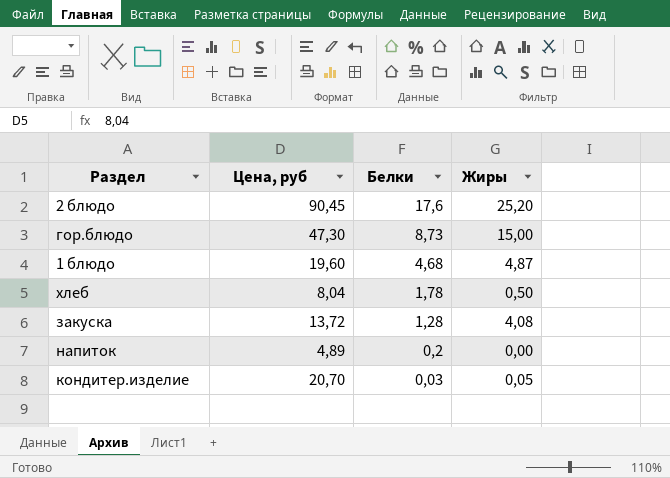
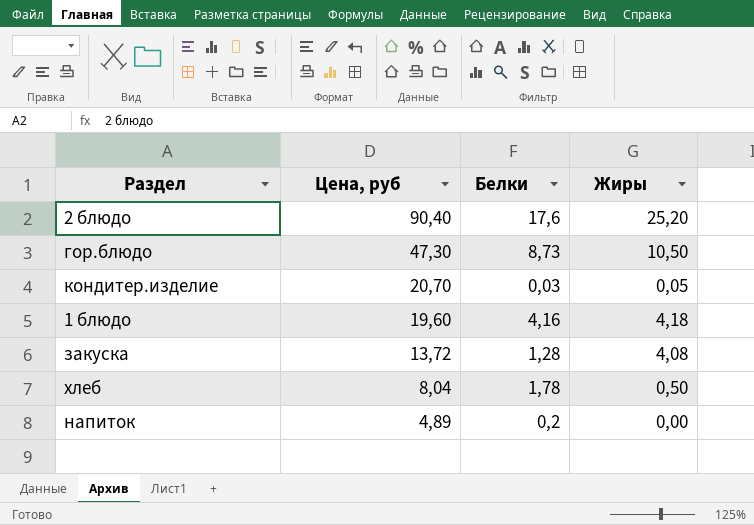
row order: Белки descending -> Цена, руб descending
2 блюдо | Цена, руб: 90,45 -> 90,40
гор.блюдо | Жиры: 15,00 -> 10,50
1 блюдо | Белки: 4,68 -> 4,16
1 блюдо | Жиры: 4,87 -> 4,18

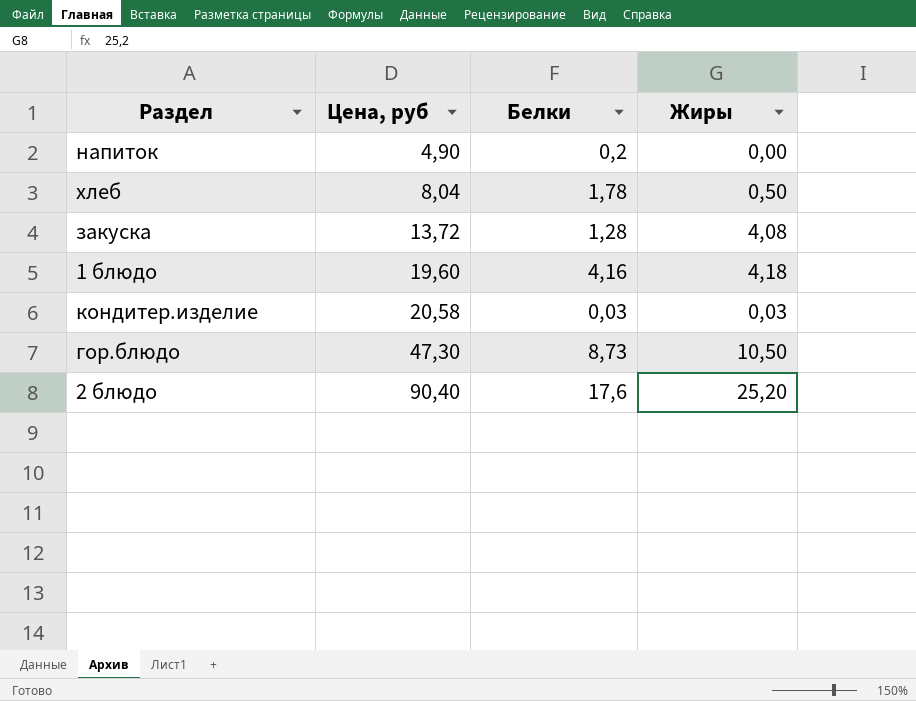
row order: Цена, руб descending -> Цена, руб ascending
напиток | Цена, руб: 4,89 -> 4,90
кондитер.изделие | Цена, руб: 20,70 -> 20,58
кондитер.изделие | Жиры: 0,05 -> 0,03

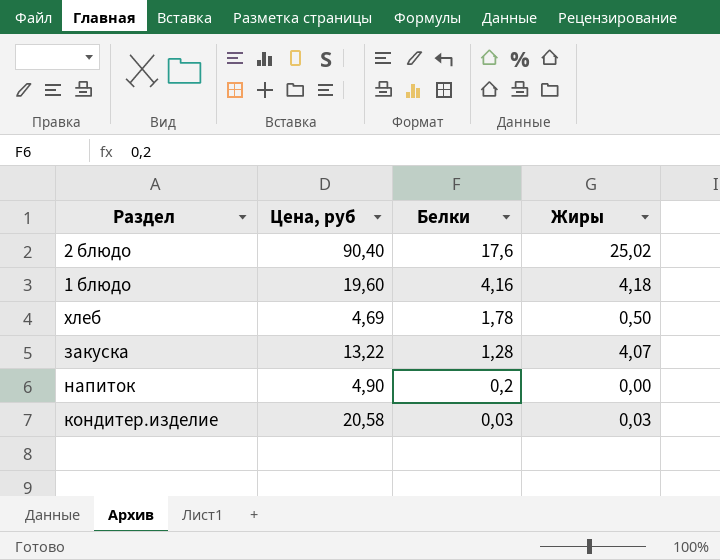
row order: Цена, руб ascending -> Белки descending
row гор.блюдо: 47,30 | 8,73 | 10,50 -> none
2 блюдо | Жиры: 25,20 -> 25,02
хлеб | Цена, руб: 8,04 -> 4,69
закуска | Цена, руб: 13,72 -> 13,22
закуска | Жиры: 4,08 -> 4,07

